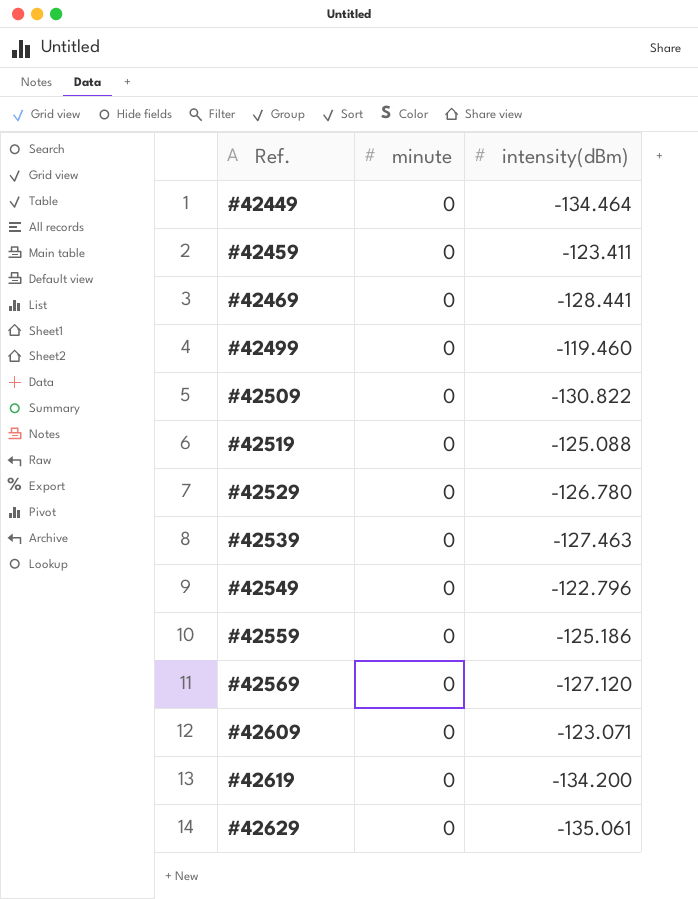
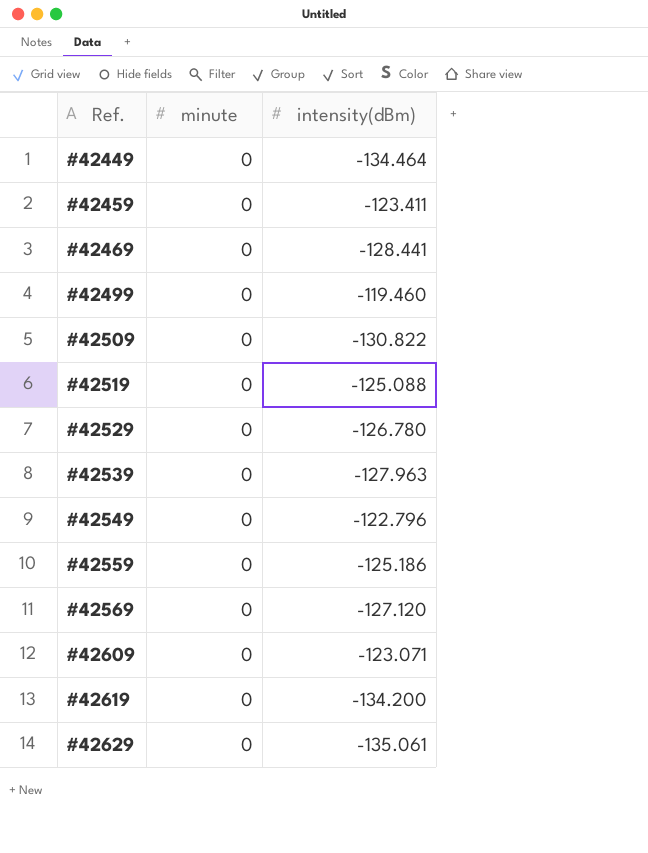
#42539 | intensity(dBm): -127.463 -> -127.963

